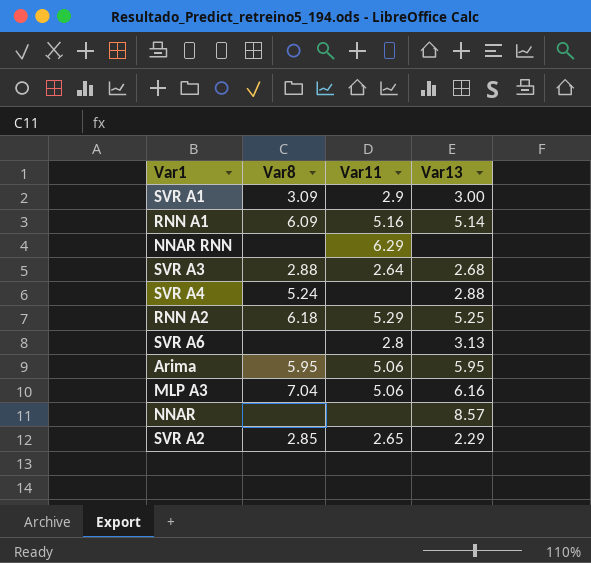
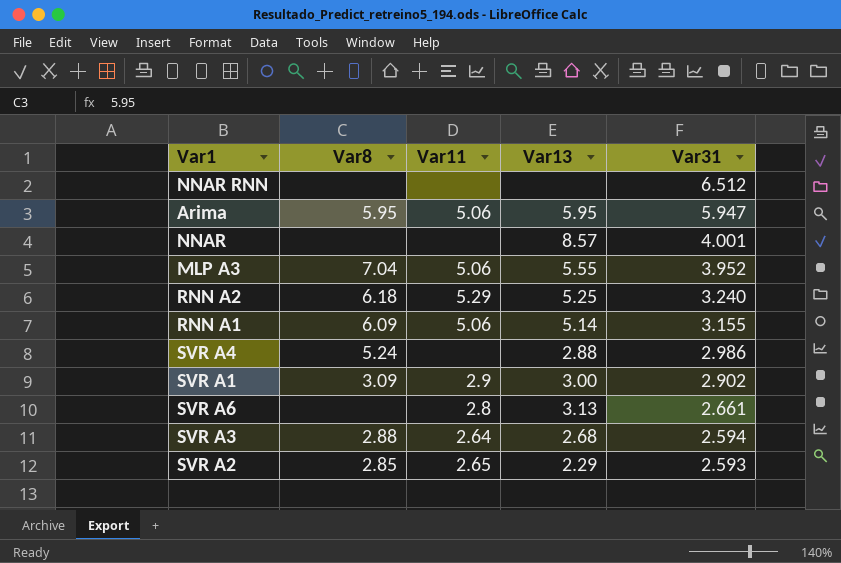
row order: none -> Var31 descending
column Var31 | position: none -> 5
NNAR RNN | Var11: 6.29 -> none
MLP A3 | Var13: 6.16 -> 5.55
RNN A1 | Var11: 5.16 -> 5.06

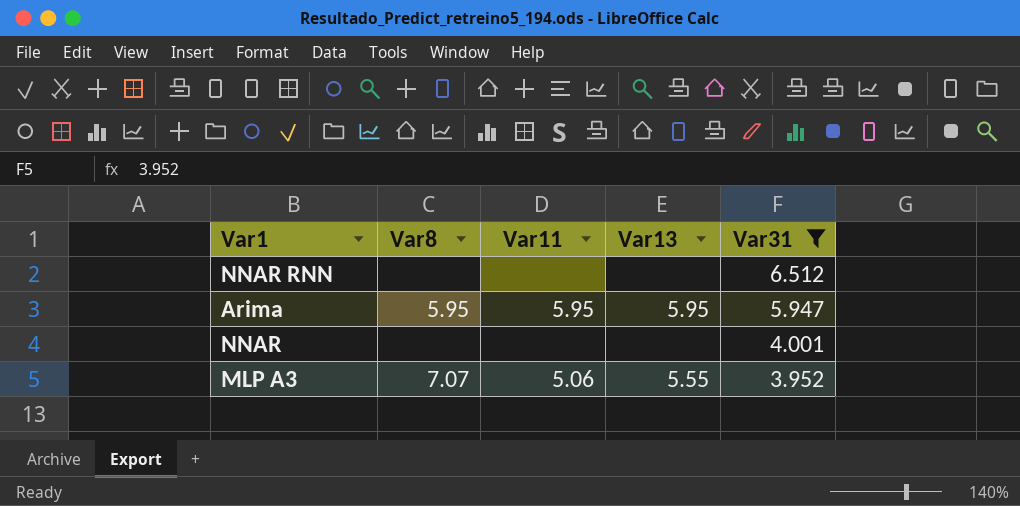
filter: none -> Var31 >= 3.952
Arima | Var11: 5.06 -> 5.95
NNAR | Var13: 8.57 -> none
MLP A3 | Var8: 7.04 -> 7.07

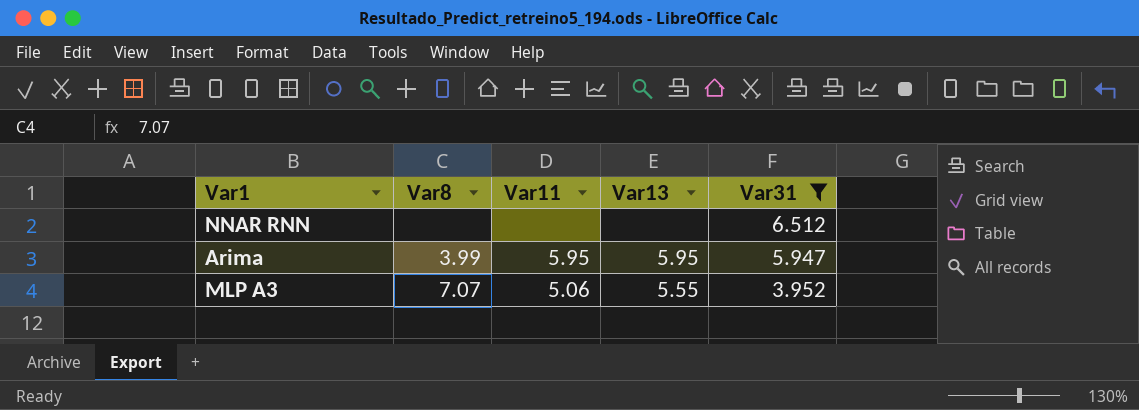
row NNAR: none | none | none | 4.001 -> none
Arima | Var8: 5.95 -> 3.99

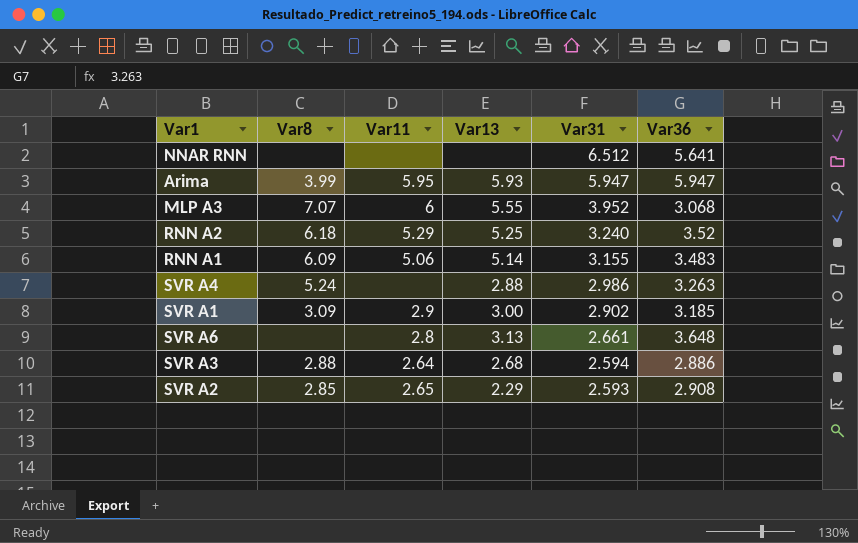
filter: Var31 >= 3.952 -> none
column Var36 | position: none -> 6
Arima | Var13: 5.95 -> 5.93
MLP A3 | Var11: 5.06 -> 6

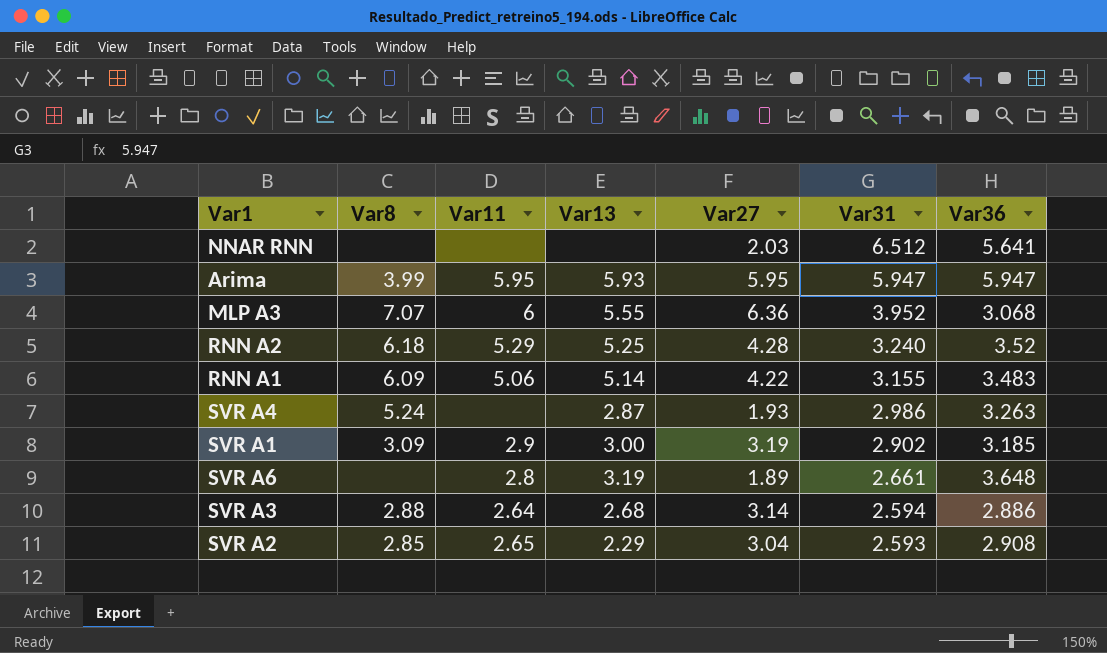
column Var27 | position: none -> 5
SVR A4 | Var13: 2.88 -> 2.87
SVR A6 | Var13: 3.13 -> 3.19

